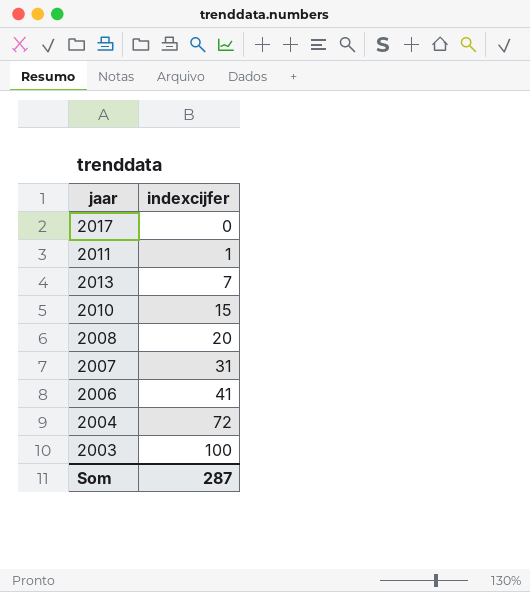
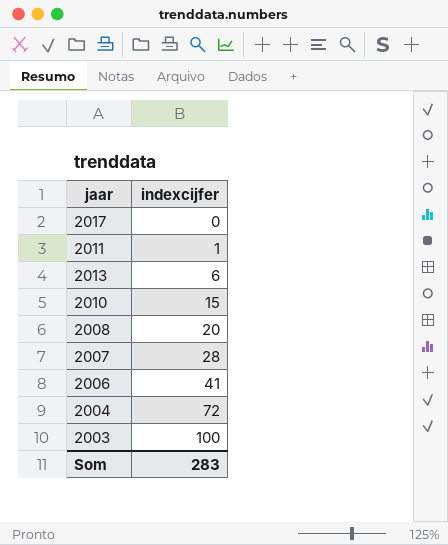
2013 | indexcijfer: 7 -> 6
2007 | indexcijfer: 31 -> 28
Som | indexcijfer: 287 -> 283

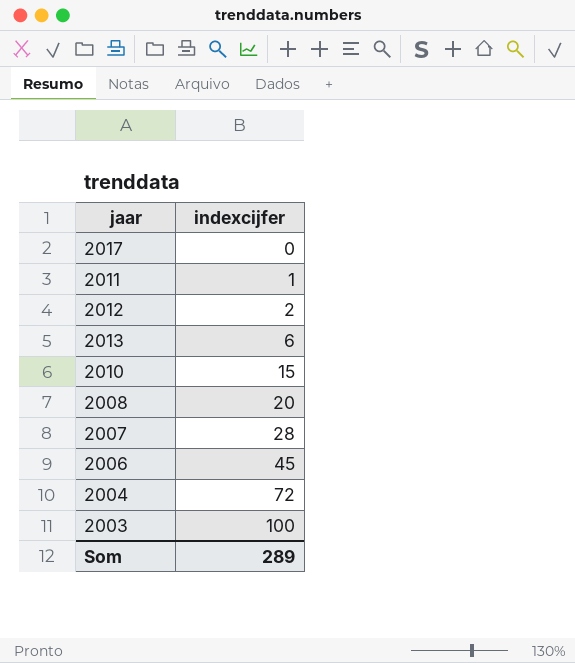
row 2012: none -> 2
2006 | indexcijfer: 41 -> 45
Som | indexcijfer: 283 -> 289

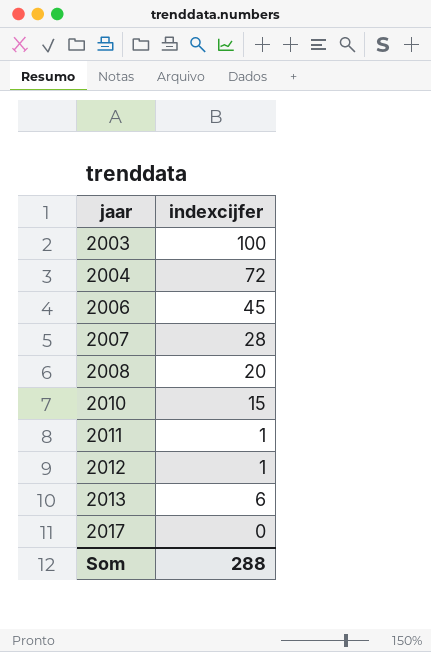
row order: indexcijfer ascending -> jaar ascending
2012 | indexcijfer: 2 -> 1
Som | indexcijfer: 289 -> 288

